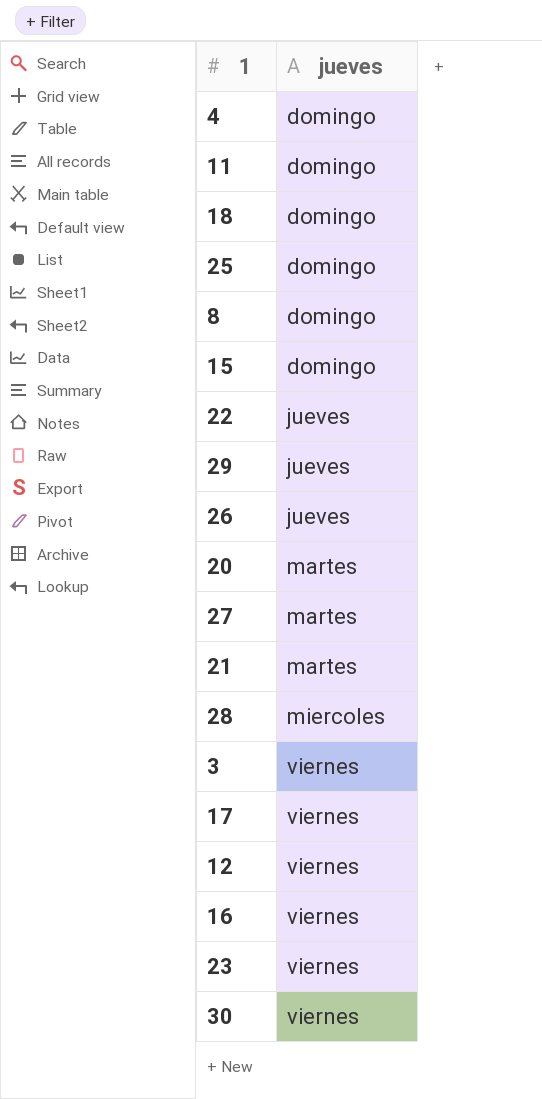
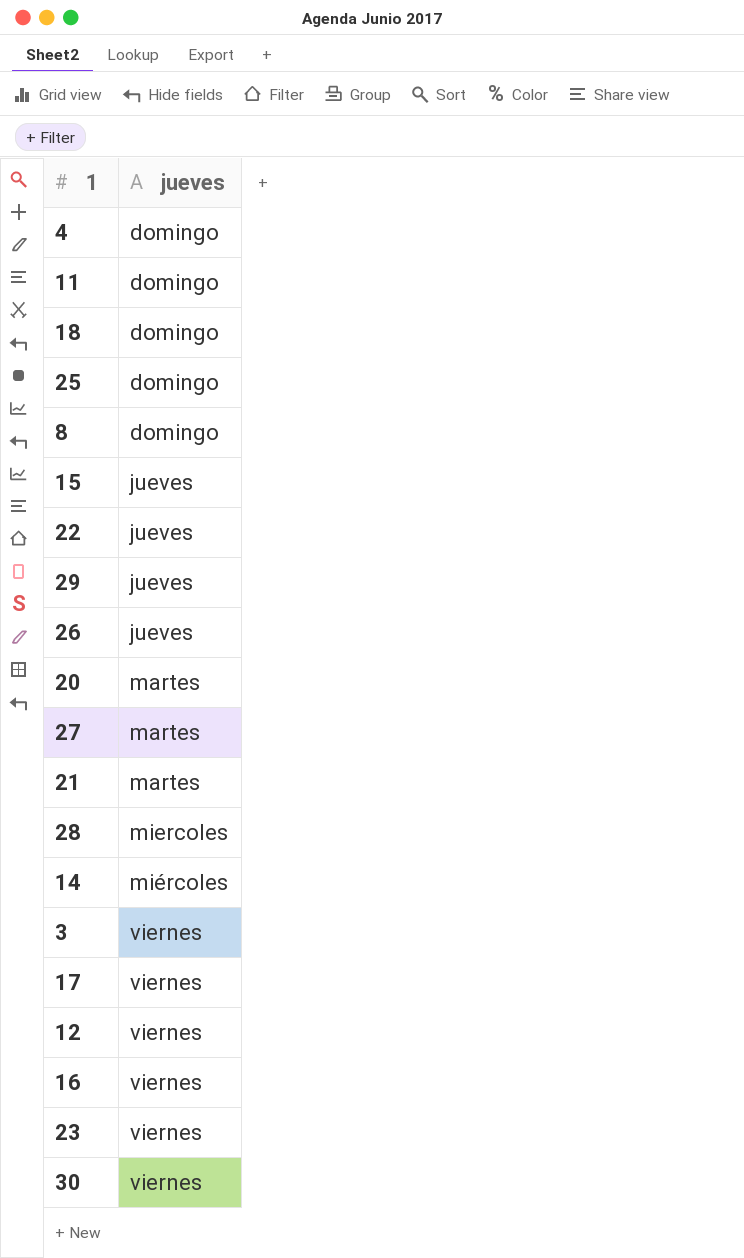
15 | jueves: domingo -> jueves
row 14: none -> miércoles

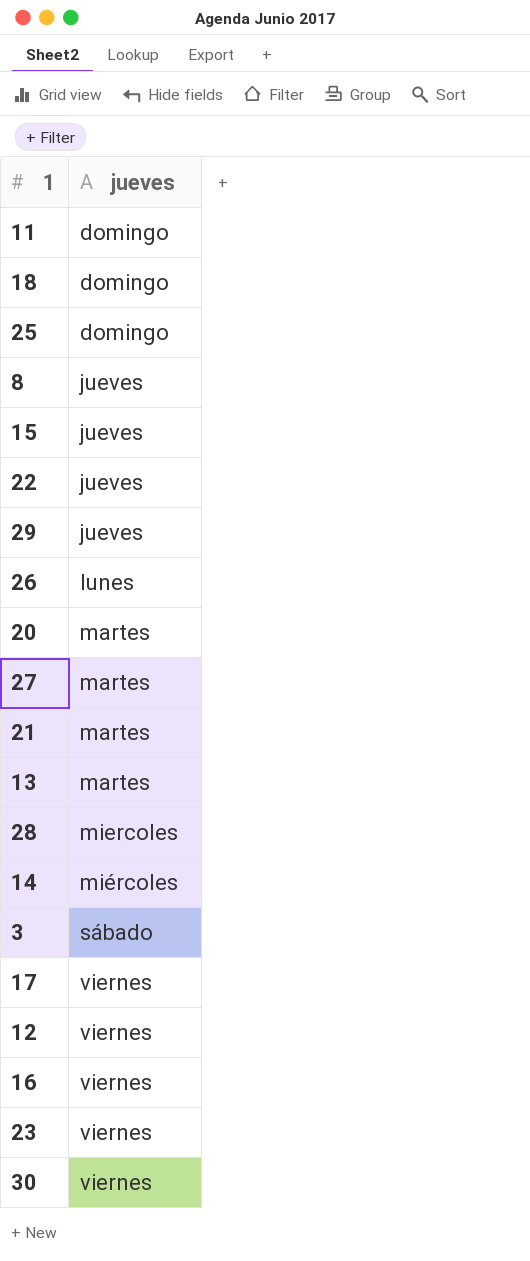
row 4: domingo -> none
8 | jueves: domingo -> jueves
26 | jueves: jueves -> lunes
row 13: none -> martes
3 | jueves: viernes -> sábado

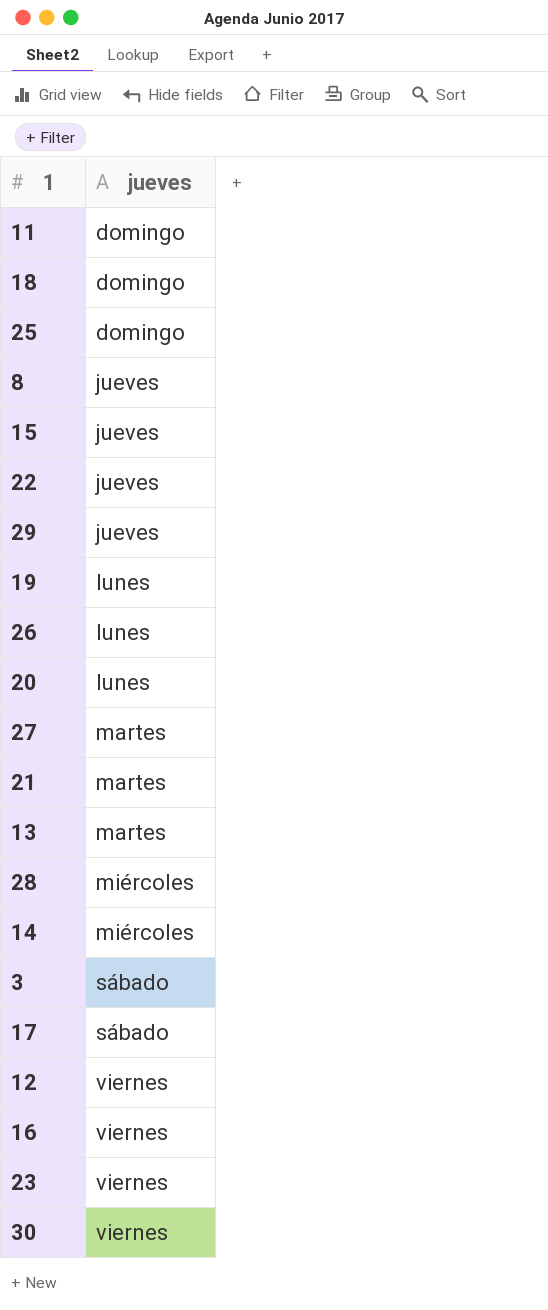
row 19: none -> lunes
20 | jueves: martes -> lunes
28 | jueves: miercoles -> miércoles
17 | jueves: viernes -> sábado

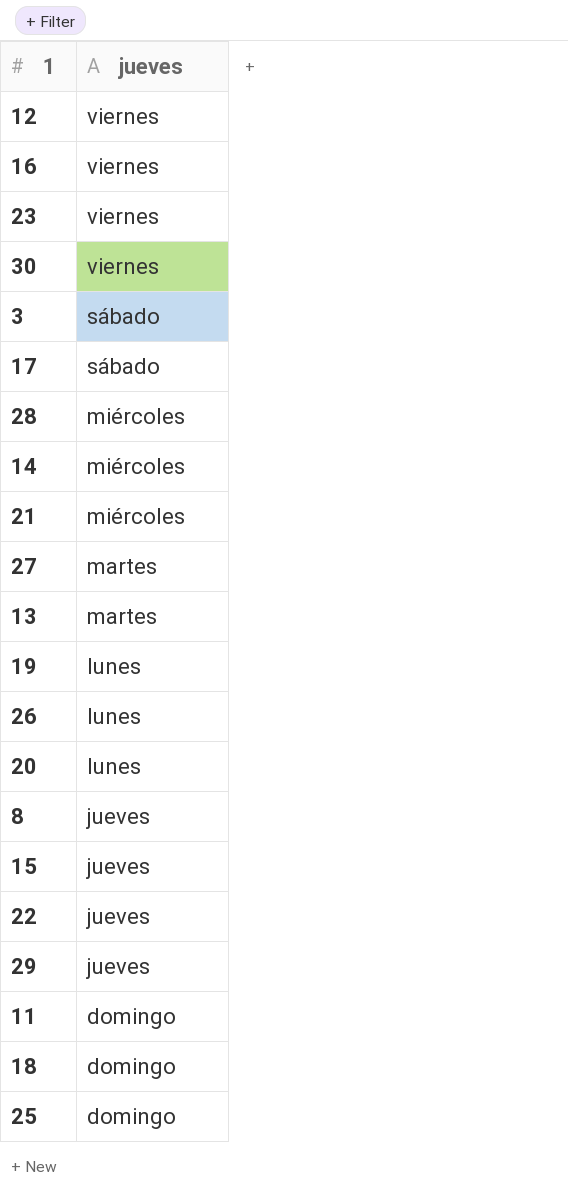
row order: jueves ascending -> jueves descending
21 | jueves: martes -> miércoles

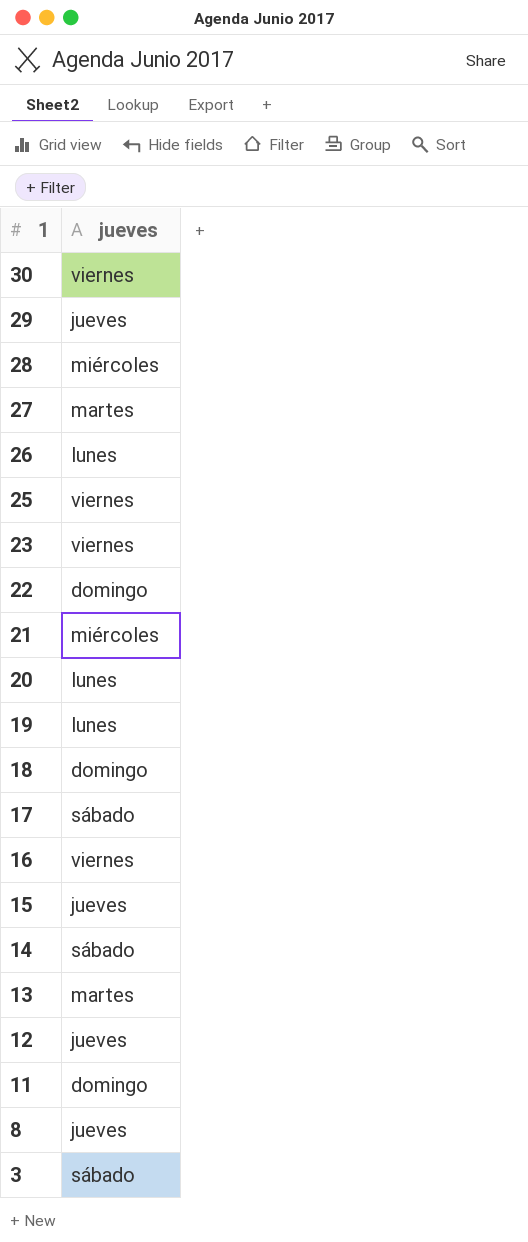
row order: jueves descending -> 1 descending
25 | jueves: domingo -> viernes
22 | jueves: jueves -> domingo
14 | jueves: miércoles -> sábado
12 | jueves: viernes -> jueves

